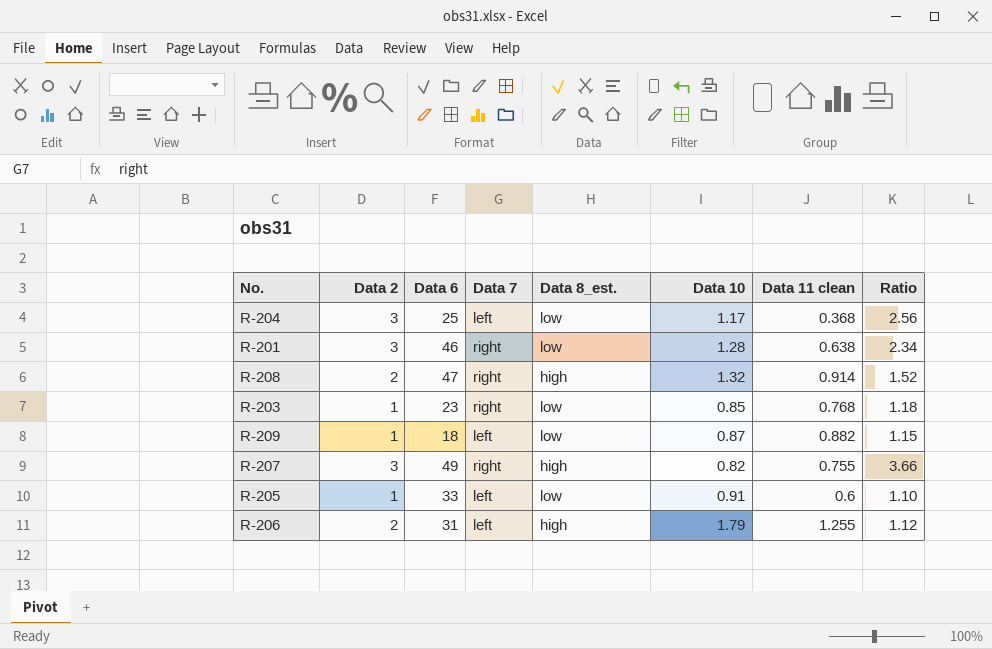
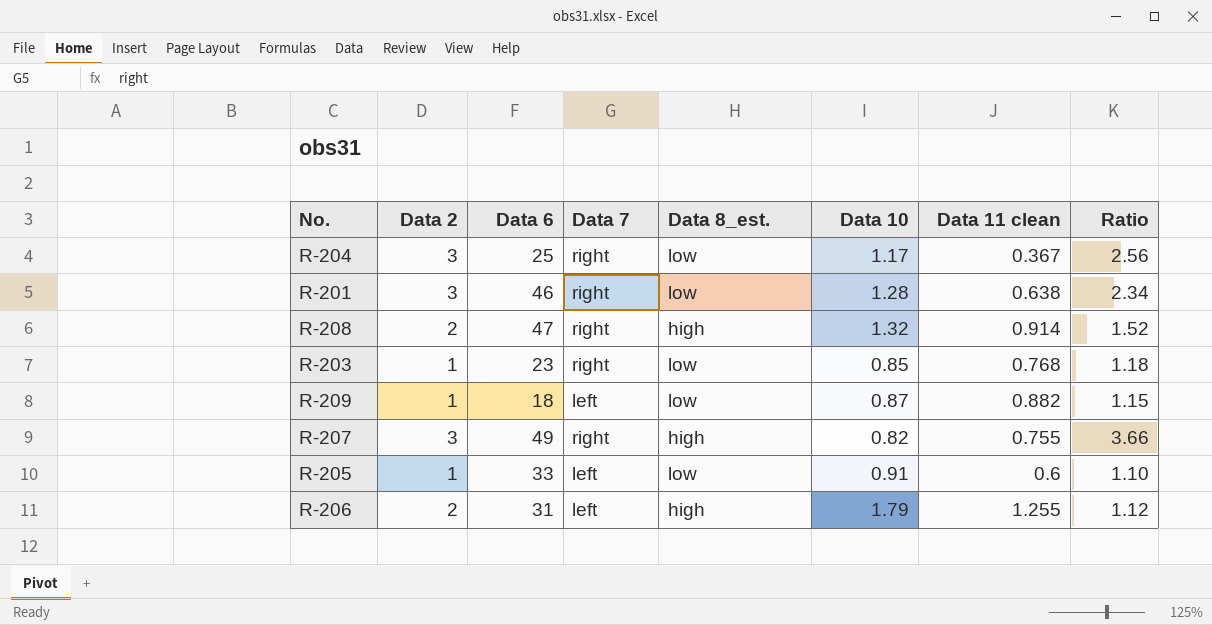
R-204 | Data 7: left -> right
R-204 | Data 11 clean: 0.368 -> 0.367

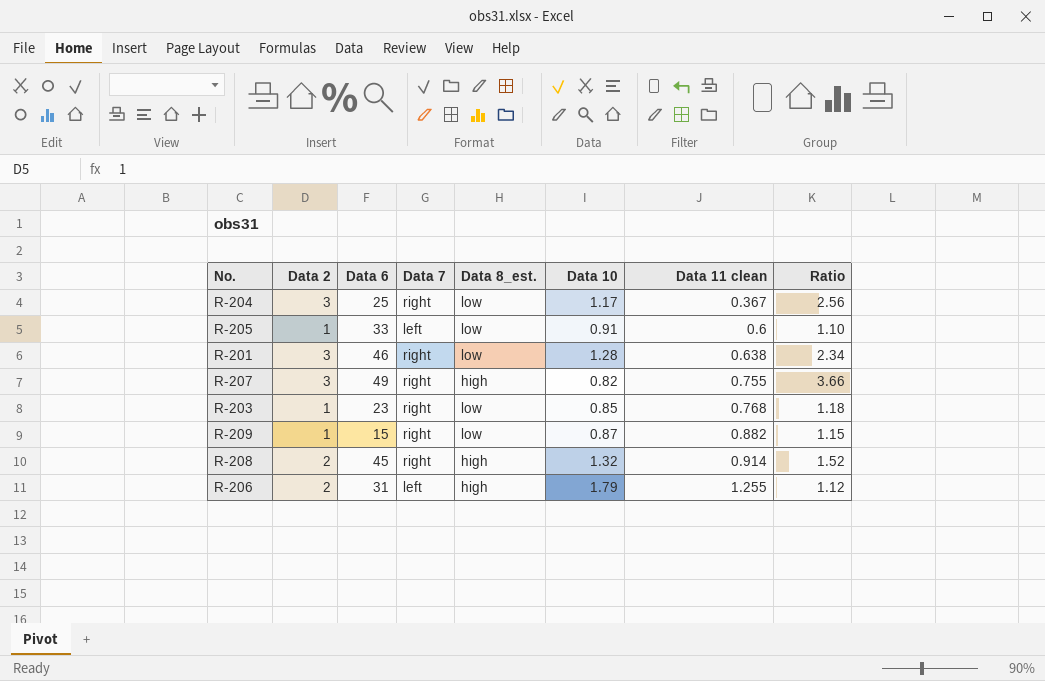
row order: none -> Data 11 clean ascending
R-209 | Data 6: 18 -> 15
R-209 | Data 7: left -> right
R-208 | Data 6: 47 -> 45

